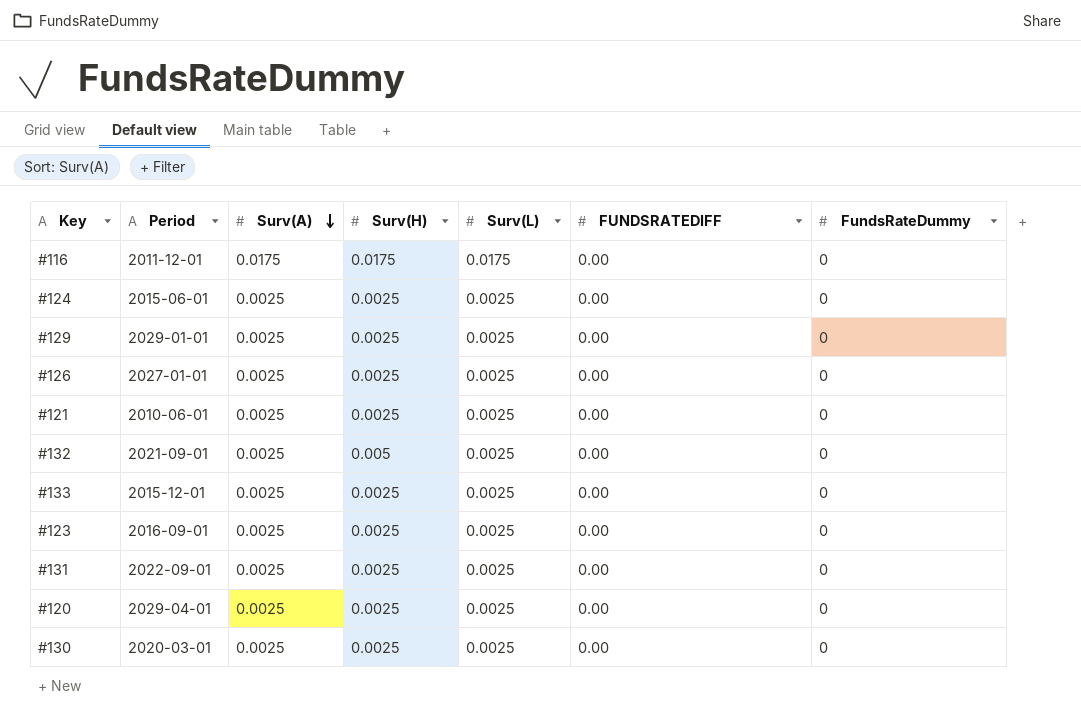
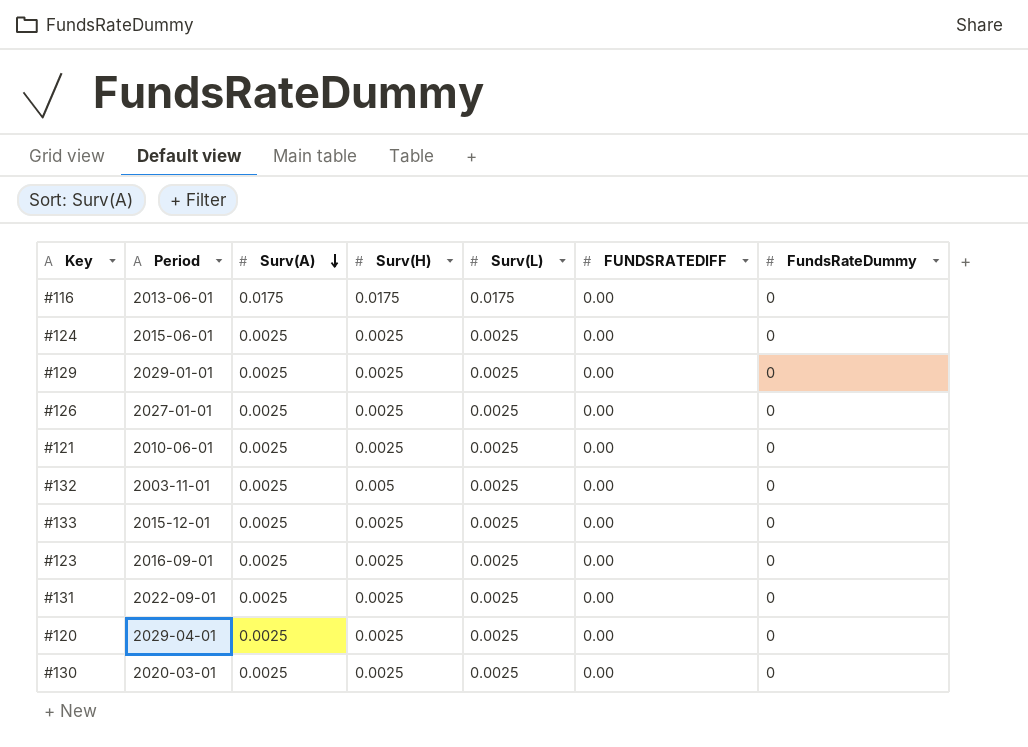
#116 | Period: 2011-12-01 -> 2013-06-01
#132 | Period: 2021-09-01 -> 2003-11-01

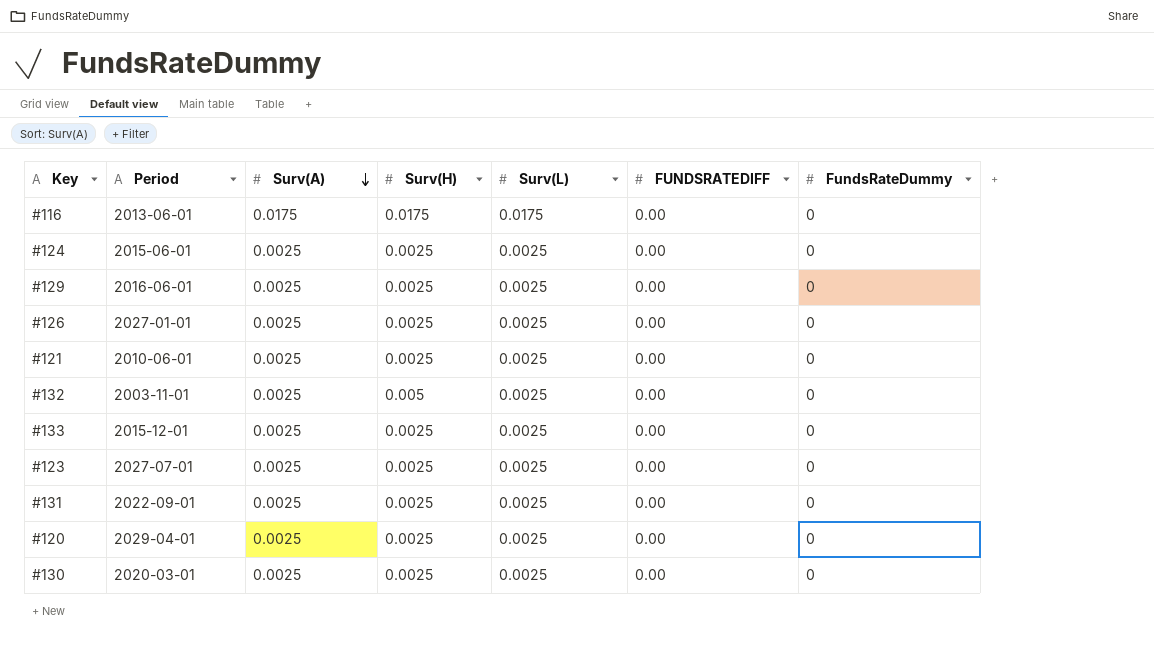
#129 | Period: 2029-01-01 -> 2016-06-01
#123 | Period: 2016-09-01 -> 2027-07-01

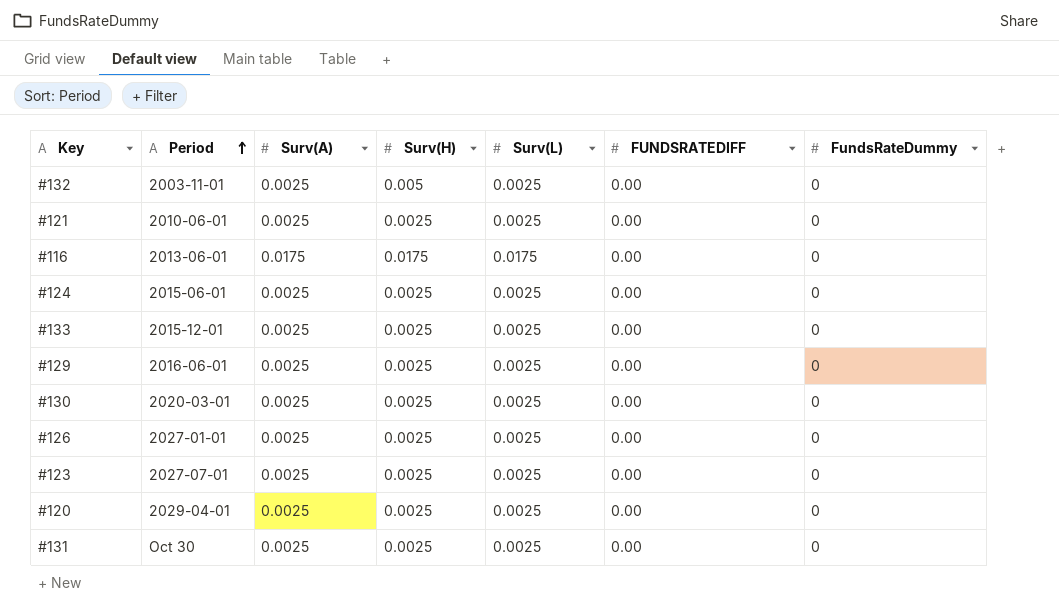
row order: Surv(A) descending -> Period ascending
#131 | Period: 2022-09-01 -> Oct 30

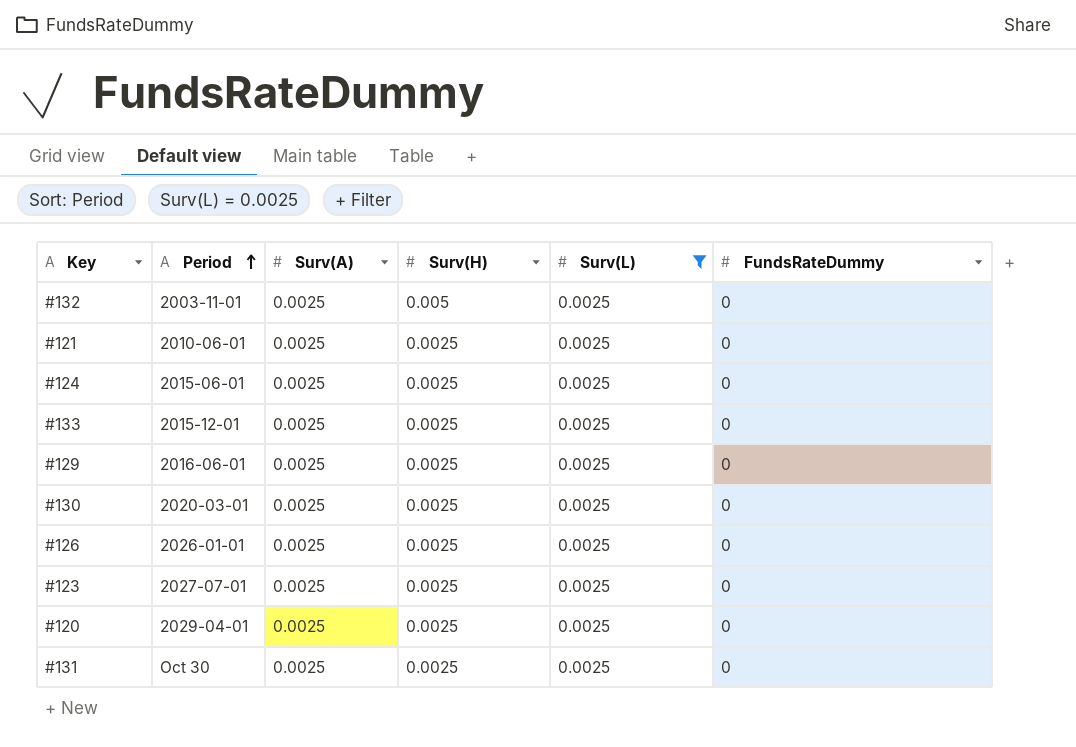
filter: none -> Surv(L) = 0.0025
column FUNDSRATEDIFF | position: 6 -> none
#126 | Period: 2027-01-01 -> 2026-01-01

